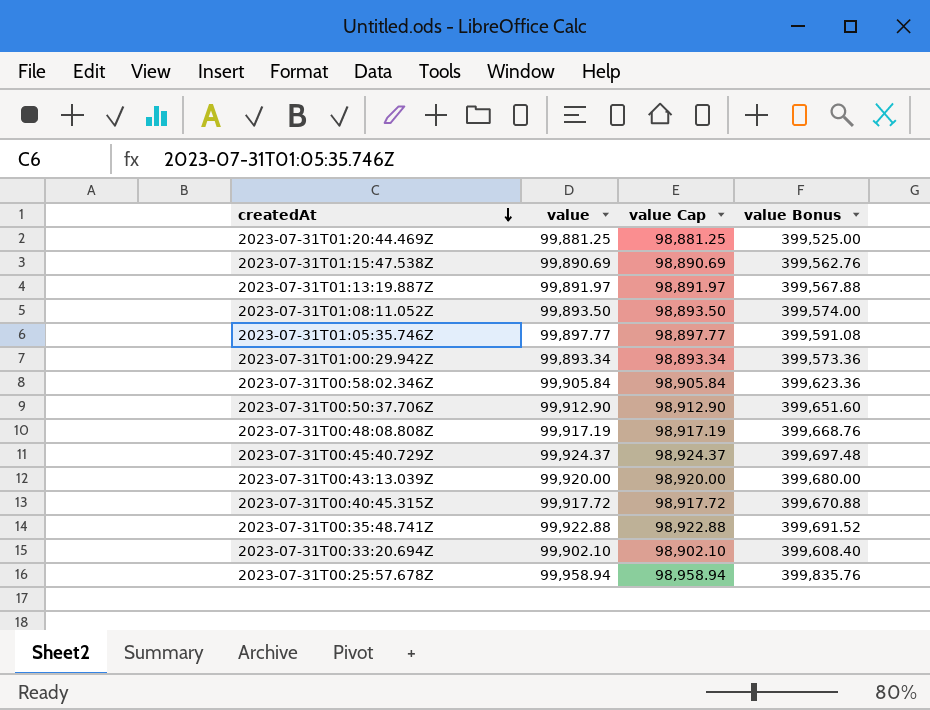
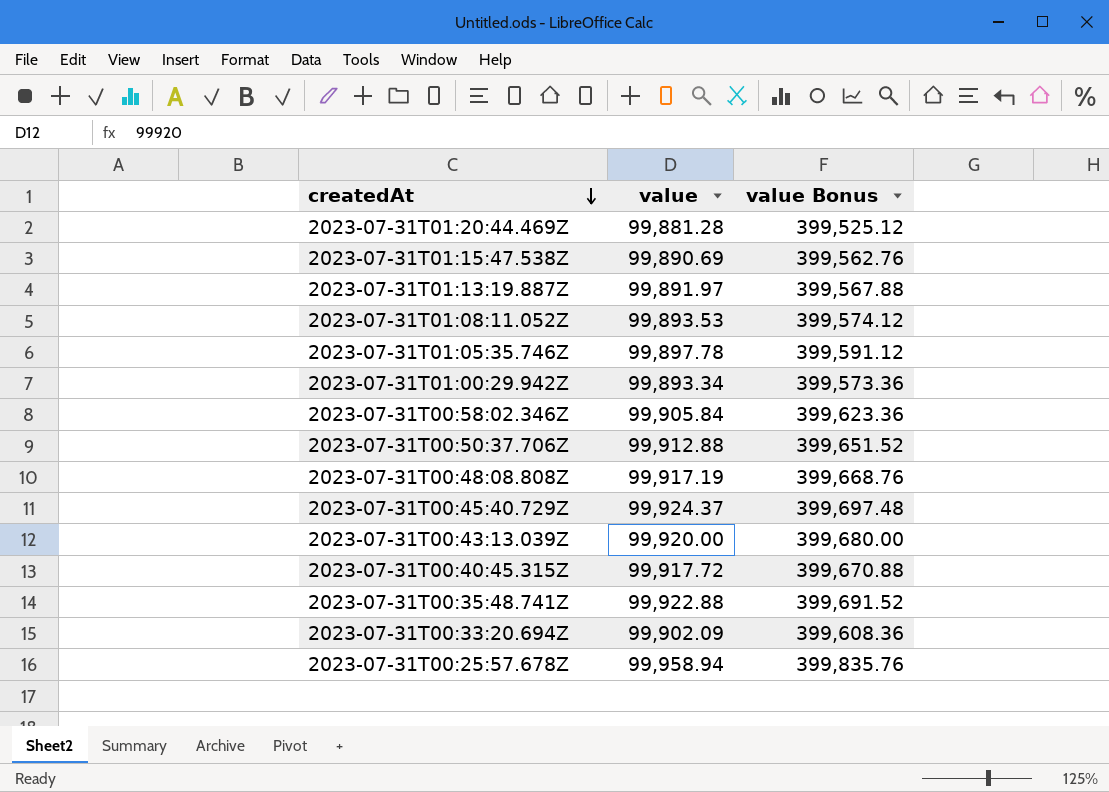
column value Cap | formula: [value] - 1000 -> none
2023-07-31T01:20:44.469Z | value: 99,881.25 -> 99,881.28
2023-07-31T01:20:44.469Z | value Bonus: 399,525.00 -> 399,525.12
2023-07-31T01:08:11.052Z | value: 99,893.50 -> 99,893.53
2023-07-31T01:08:11.052Z | value Bonus: 399,574.00 -> 399,574.12
2023-07-31T01:05:35.746Z | value: 99,897.77 -> 99,897.78
2023-07-31T01:05:35.746Z | value Bonus: 399,591.08 -> 399,591.12
2023-07-31T00:50:37.706Z | value: 99,912.90 -> 99,912.88
2023-07-31T00:50:37.706Z | value Bonus: 399,651.60 -> 399,651.52
2023-07-31T00:33:20.694Z | value: 99,902.10 -> 99,902.09
2023-07-31T00:33:20.694Z | value Bonus: 399,608.40 -> 399,608.36

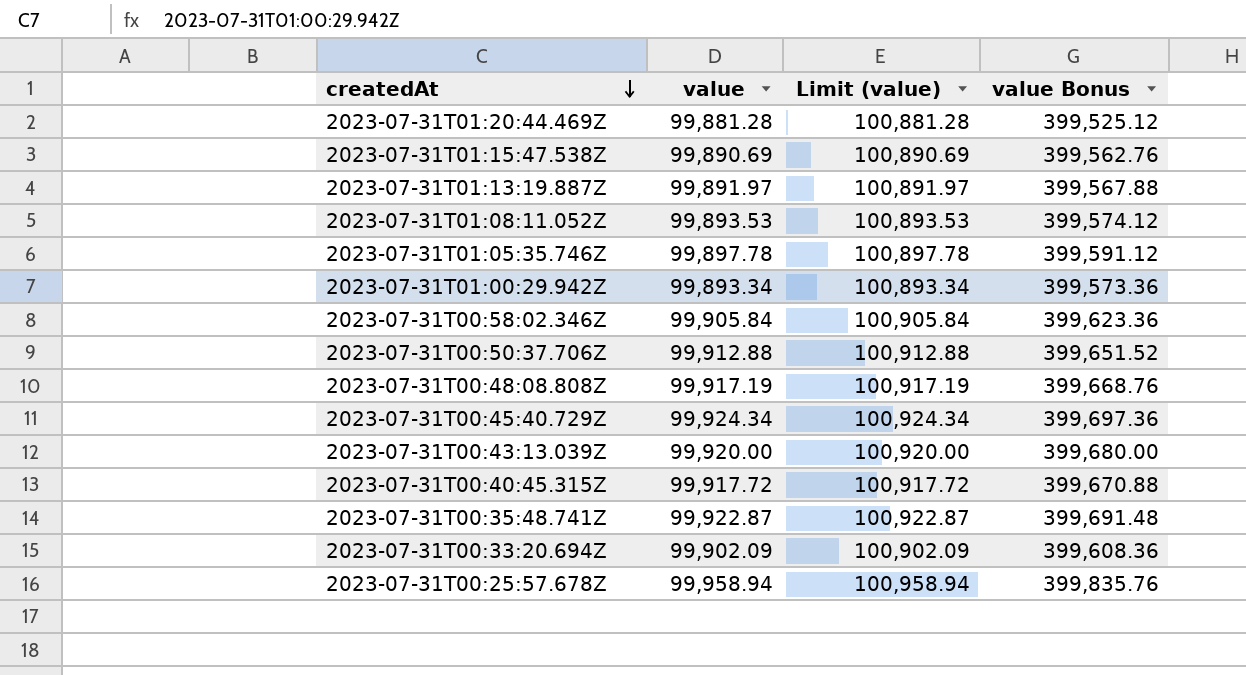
column Limit (value) | formula: none -> [value] + 1000
2023-07-31T00:45:40.729Z | value: 99,924.37 -> 99,924.34
2023-07-31T00:45:40.729Z | value Bonus: 399,697.48 -> 399,697.36
2023-07-31T00:35:48.741Z | value: 99,922.88 -> 99,922.87
2023-07-31T00:35:48.741Z | value Bonus: 399,691.52 -> 399,691.48

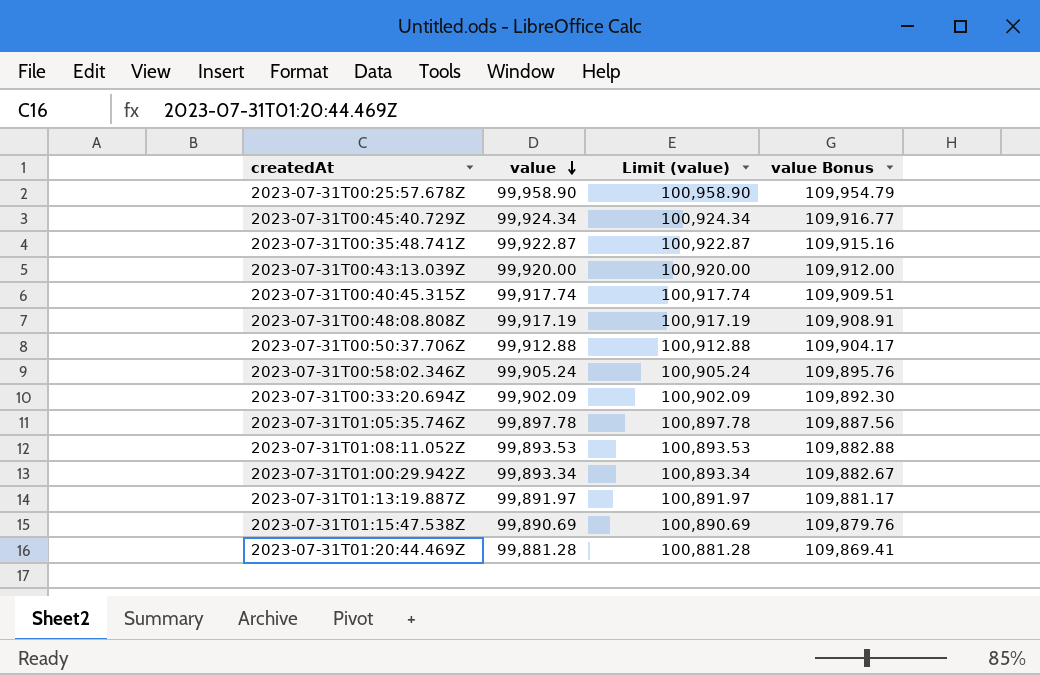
row order: createdAt descending -> value descending
column value Bonus | formula: [value] * 4 -> [value] * 1.1
2023-07-31T00:25:57.678Z | value: 99,958.94 -> 99,958.90
2023-07-31T00:25:57.678Z | Limit (value): 100,958.94 -> 100,958.90
2023-07-31T00:40:45.315Z | value: 99,917.72 -> 99,917.74
2023-07-31T00:40:45.315Z | Limit (value): 100,917.72 -> 100,917.74
2023-07-31T00:58:02.346Z | value: 99,905.84 -> 99,905.24
2023-07-31T00:58:02.346Z | Limit (value): 100,905.84 -> 100,905.24

